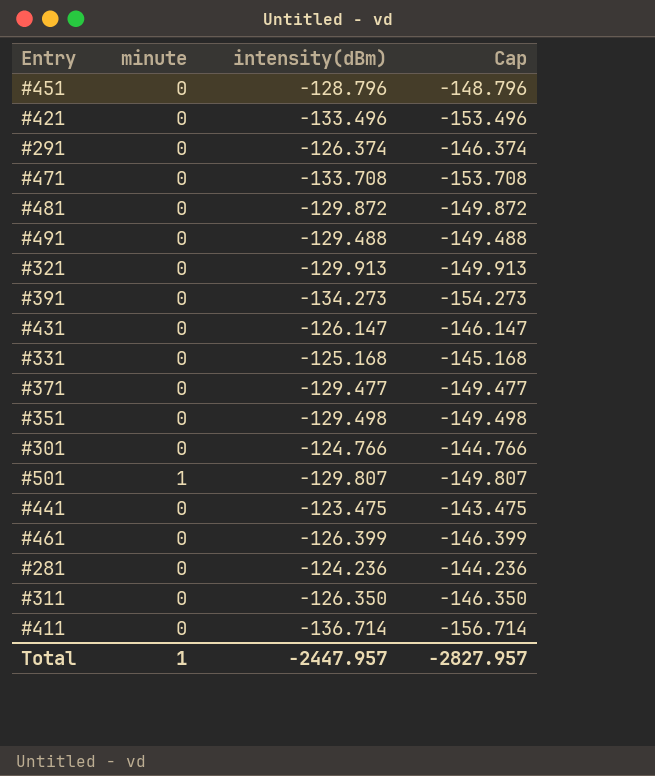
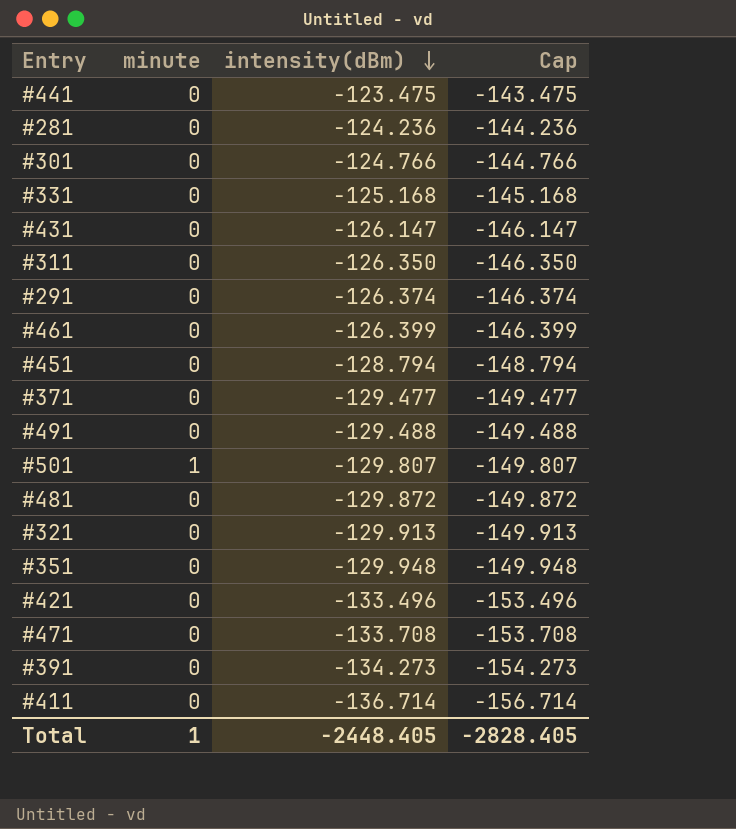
row order: none -> intensity(dBm) descending
#451 | intensity(dBm): -128.796 -> -128.794
#451 | Cap: -148.796 -> -148.794
#351 | intensity(dBm): -129.498 -> -129.948
#351 | Cap: -149.498 -> -149.948
Total | intensity(dBm): -2447.957 -> -2448.405
Total | Cap: -2827.957 -> -2828.405

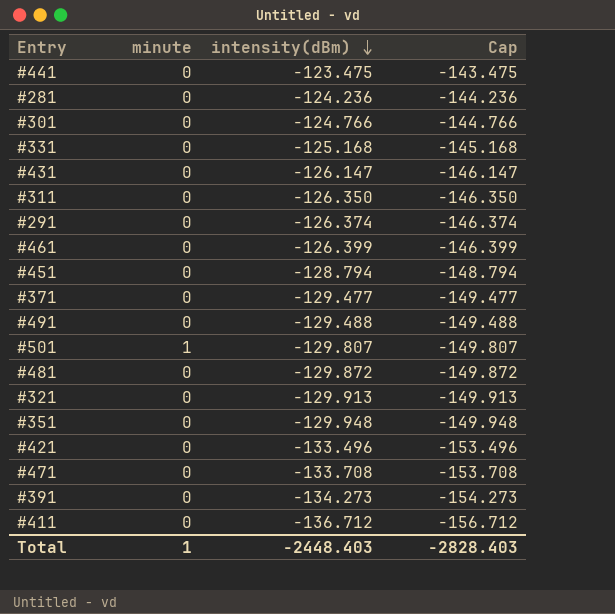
#411 | intensity(dBm): -136.714 -> -136.712
#411 | Cap: -156.714 -> -156.712
Total | intensity(dBm): -2448.405 -> -2448.403
Total | Cap: -2828.405 -> -2828.403

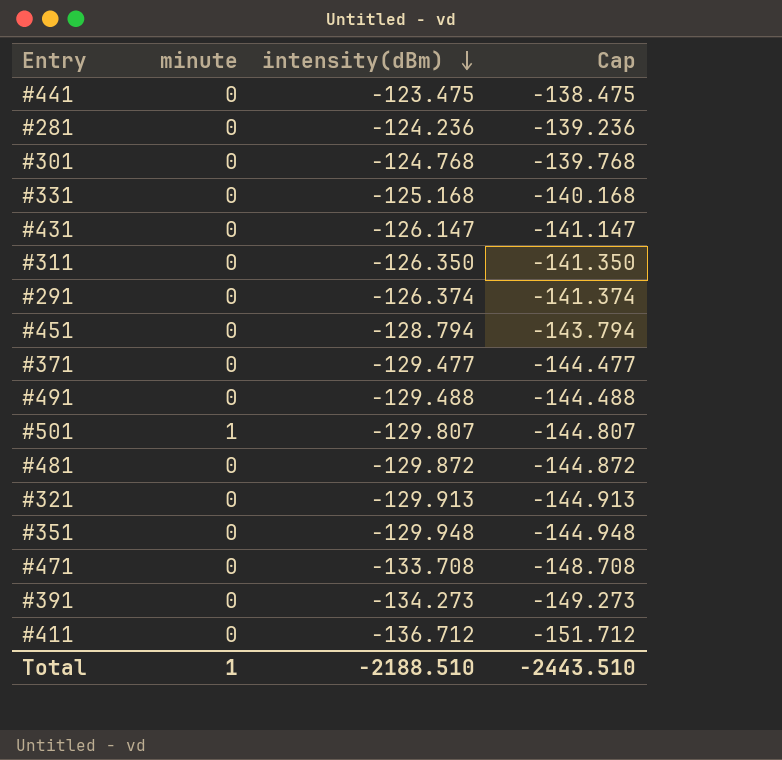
column Cap | formula: [intensity(dBm)] - 20 -> [intensity(dBm)] - 15
row #461: 0 | -126.399 | -146.399 -> none
row #421: 0 | -133.496 | -153.496 -> none
#301 | intensity(dBm): -124.766 -> -124.768
Total | intensity(dBm): -2448.403 -> -2188.510
Total | Cap: -2828.403 -> -2443.510

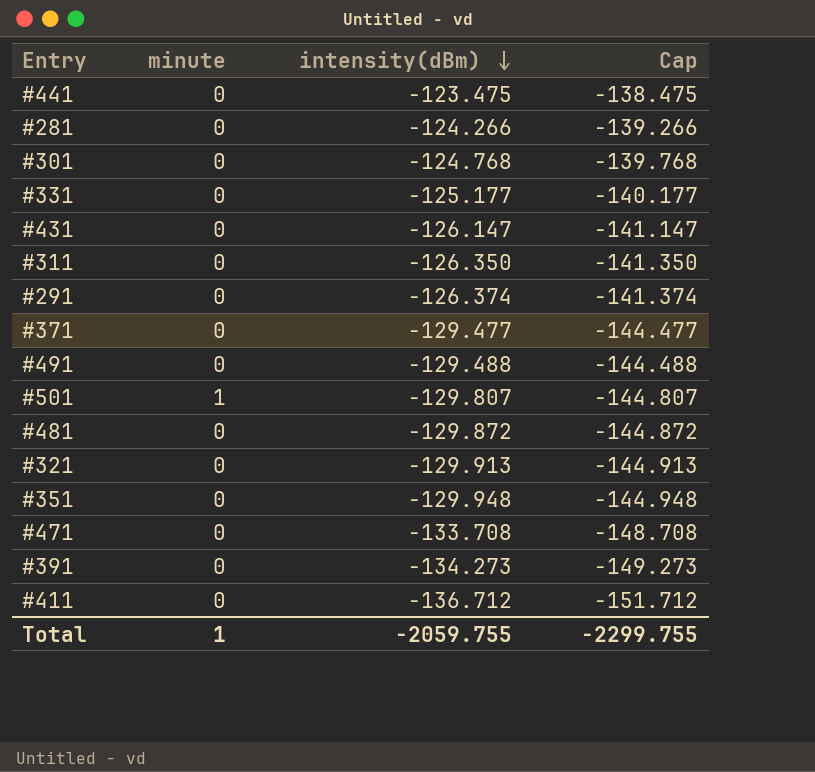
row #451: 0 | -128.794 | -143.794 -> none
#281 | intensity(dBm): -124.236 -> -124.266
#281 | Cap: -139.236 -> -139.266
#331 | intensity(dBm): -125.168 -> -125.177
#331 | Cap: -140.168 -> -140.177
Total | intensity(dBm): -2188.510 -> -2059.755
Total | Cap: -2443.510 -> -2299.755

